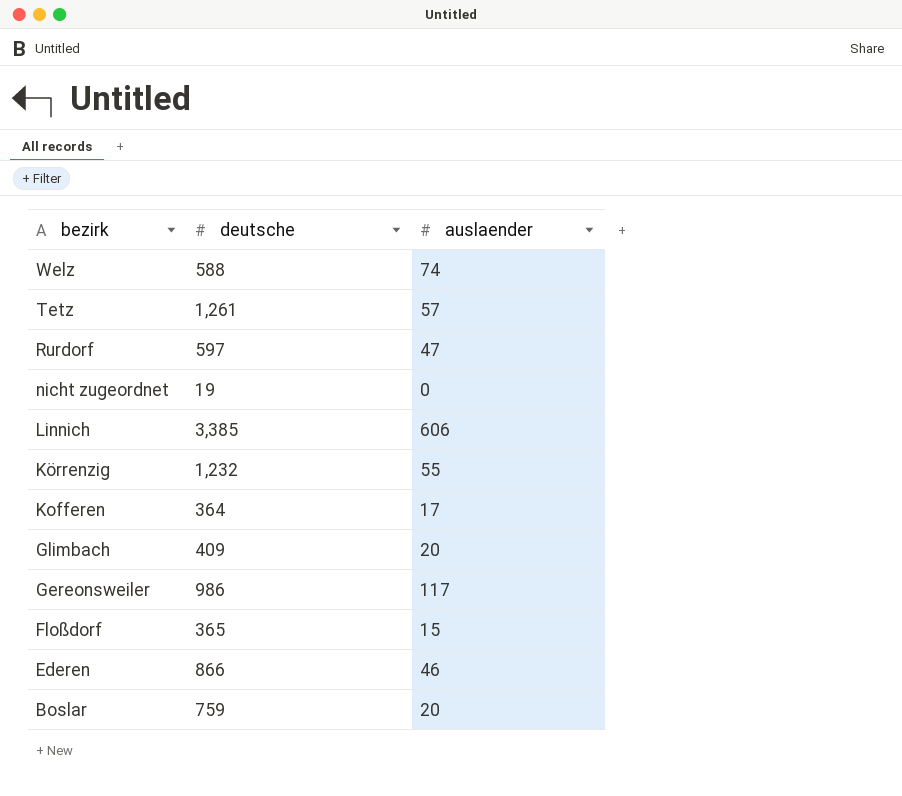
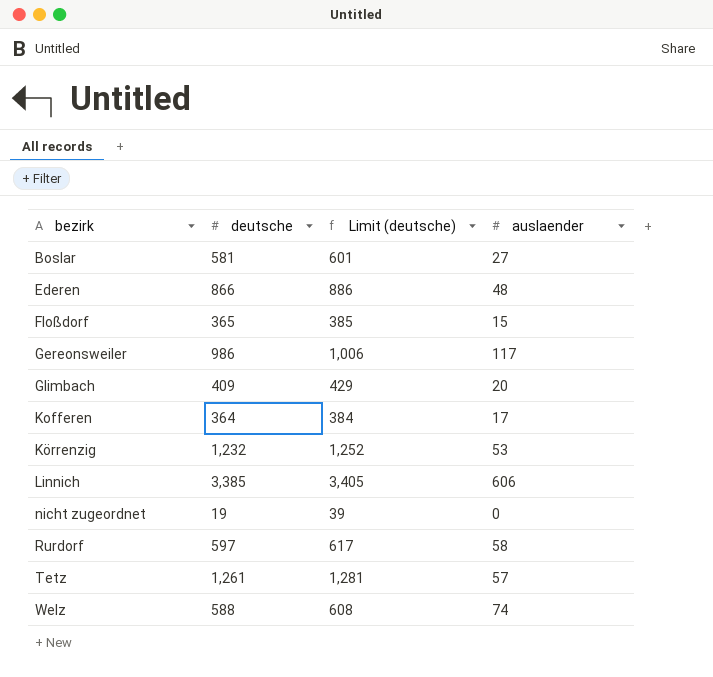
row order: bezirk descending -> bezirk ascending
column Limit (deutsche) | formula: none -> [deutsche] + 20
Boslar | deutsche: 759 -> 581
Boslar | auslaender: 20 -> 27
Ederen | auslaender: 46 -> 48
Körrenzig | auslaender: 55 -> 53
Rurdorf | auslaender: 47 -> 58

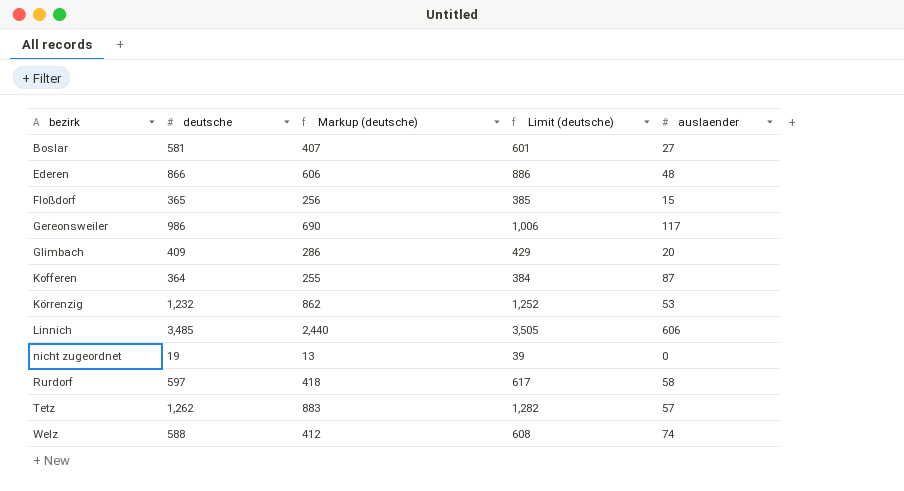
column Markup (deutsche) | formula: none -> [deutsche] * 0.7
Kofferen | auslaender: 17 -> 87
Linnich | deutsche: 3,385 -> 3,485
Linnich | Limit (deutsche): 3,405 -> 3,505
Tetz | deutsche: 1,261 -> 1,262
Tetz | Limit (deutsche): 1,281 -> 1,282

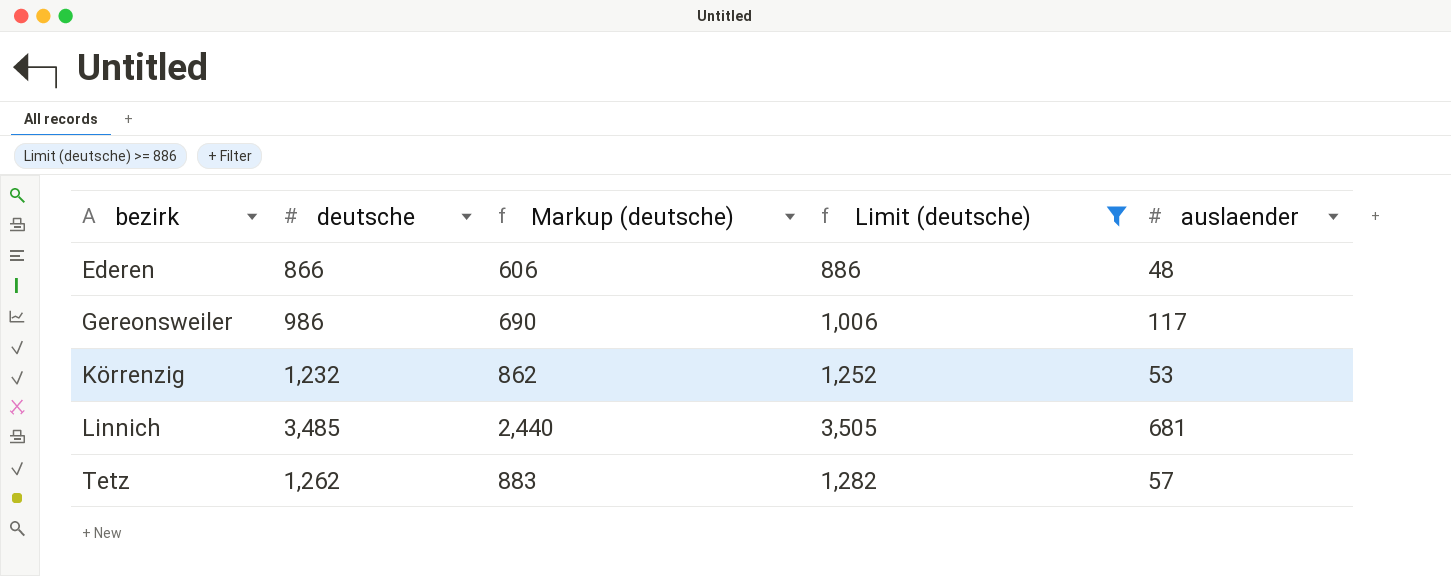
filter: none -> Limit (deutsche) >= 886
Linnich | auslaender: 606 -> 681

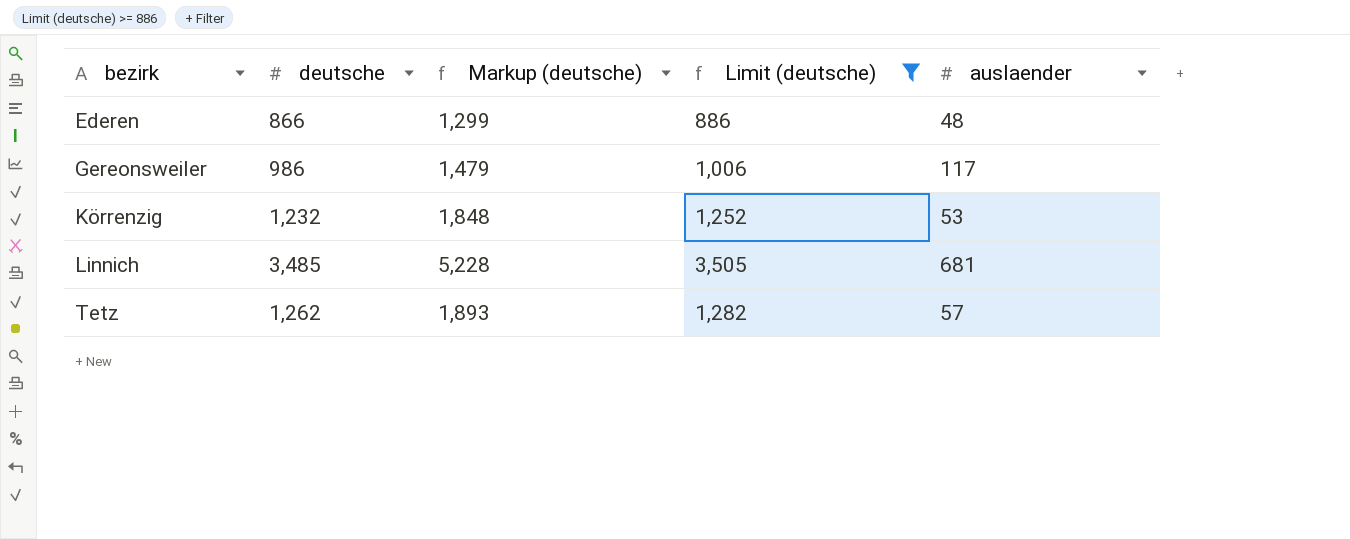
column Markup (deutsche) | formula: [deutsche] * 0.7 -> [deutsche] * 1.5

